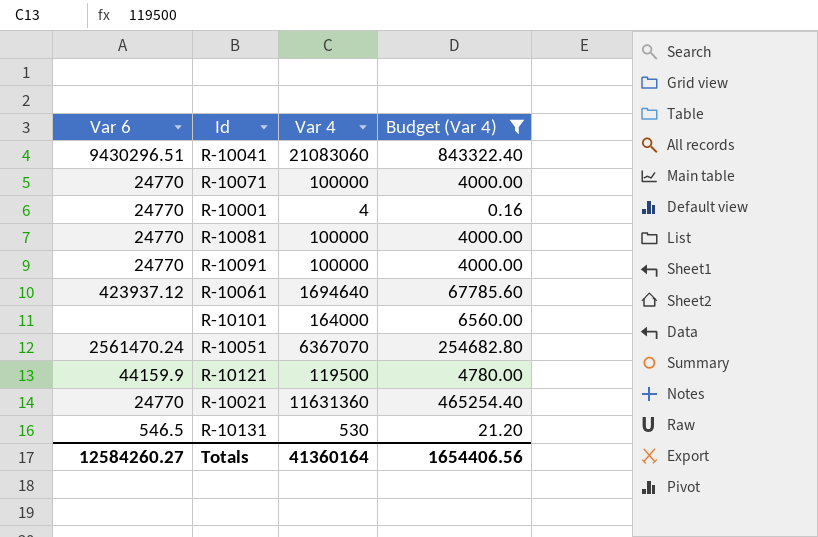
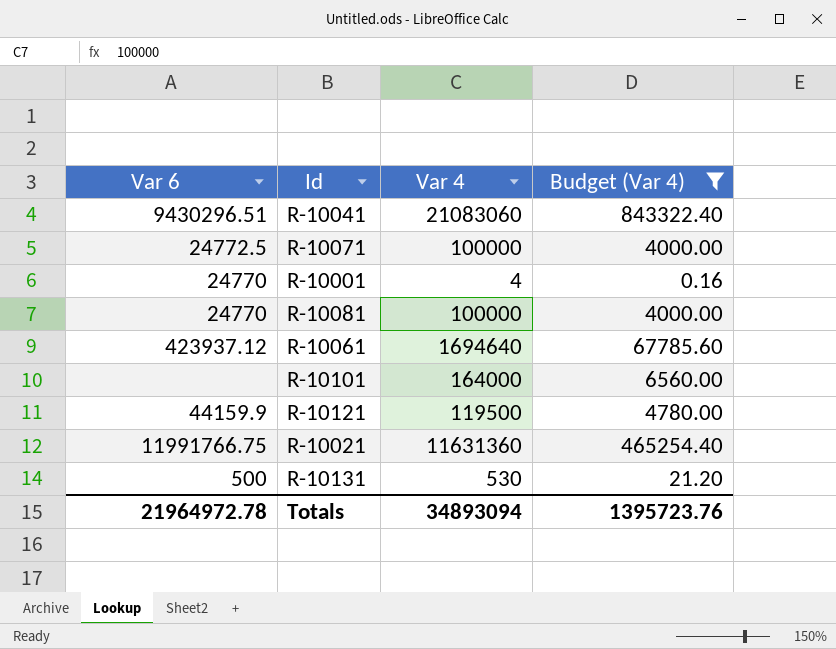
row R-10091: 24770 | 100000 | 4000.00 -> none
row R-10051: 2561470.24 | 6367070 | 254682.80 -> none
R-10071 | Var 6: 24770 -> 24772.5
R-10021 | Var 6: 24770 -> 11991766.75
R-10131 | Var 6: 546.5 -> 500
Totals | Var 6: 12584260.27 -> 21964972.78
Totals | Var 4: 41360164 -> 34893094
Totals | Budget (Var 4): 1654406.56 -> 1395723.76

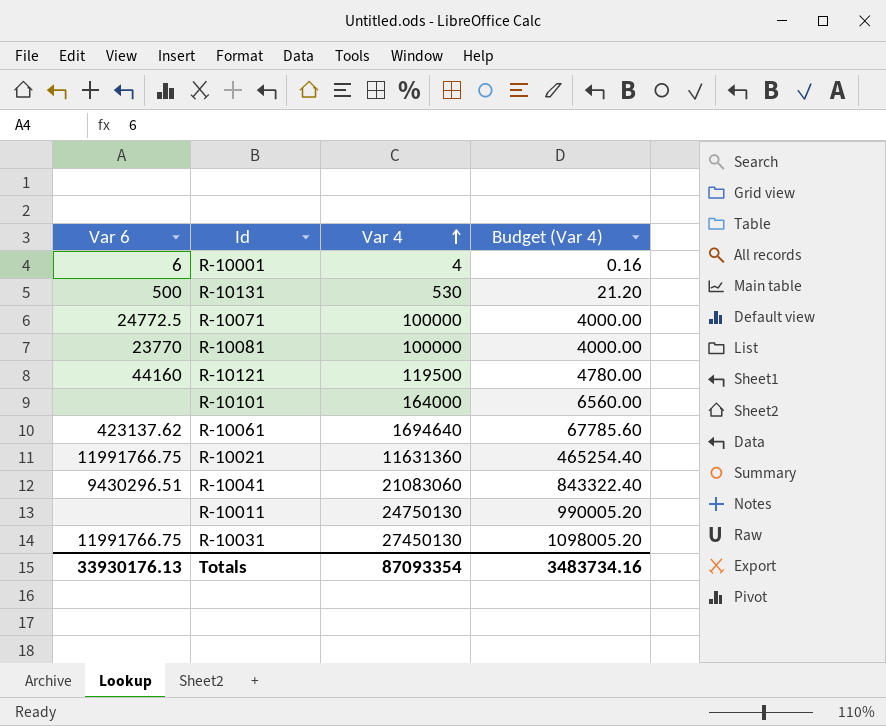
filter: Budget (Var 4) <= 843322.40 -> none
row order: none -> Var 4 ascending
R-10001 | Var 6: 24770 -> 6
R-10081 | Var 6: 24770 -> 23770
R-10121 | Var 6: 44159.9 -> 44160
R-10061 | Var 6: 423937.12 -> 423137.62
Totals | Var 6: 21964972.78 -> 33930176.13
Totals | Var 4: 34893094 -> 87093354
Totals | Budget (Var 4): 1395723.76 -> 3483734.16

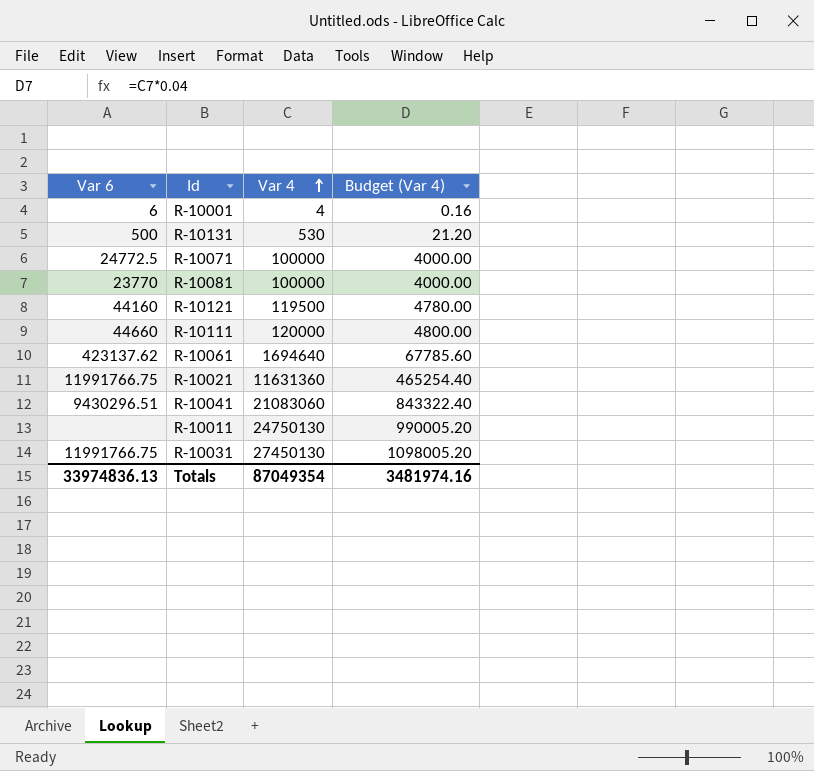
row R-10101: none | 164000 | 6560.00 -> none
row R-10111: none -> 44660 | 120000 | 4800.00
Totals | Var 6: 33930176.13 -> 33974836.13
Totals | Var 4: 87093354 -> 87049354
Totals | Budget (Var 4): 3483734.16 -> 3481974.16

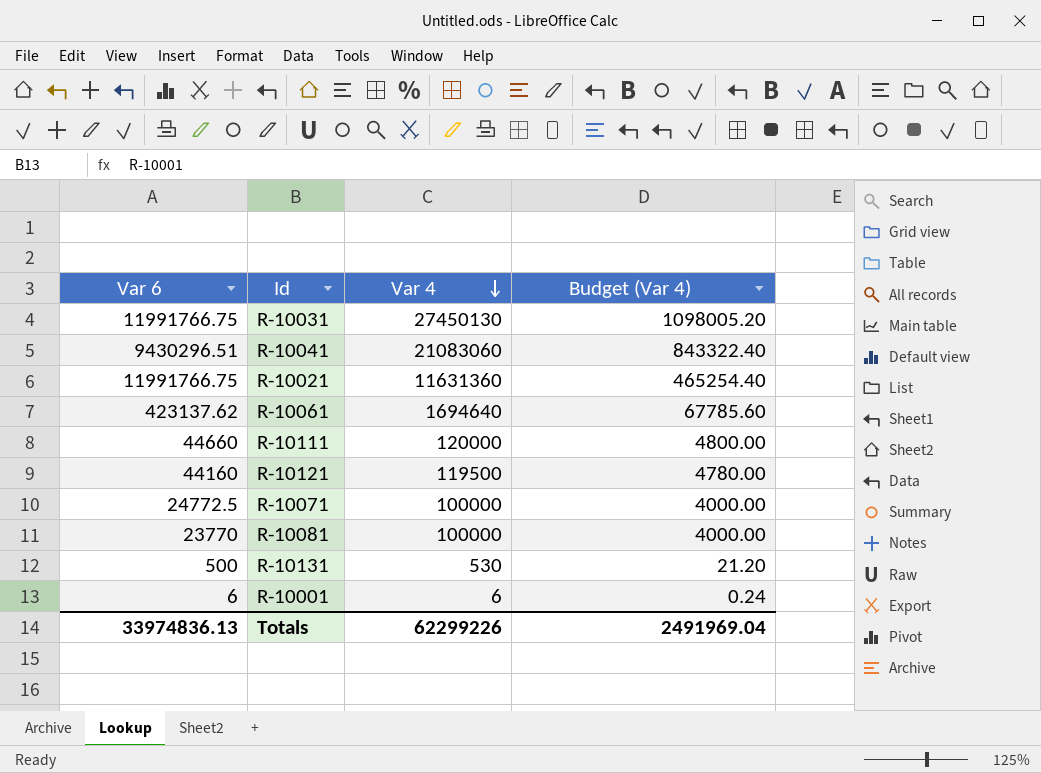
row order: Var 4 ascending -> Var 4 descending
row R-10011: none | 24750130 | 990005.20 -> none
R-10001 | Var 4: 4 -> 6
R-10001 | Budget (Var 4): 0.16 -> 0.24
Totals | Var 4: 87049354 -> 62299226
Totals | Budget (Var 4): 3481974.16 -> 2491969.04

